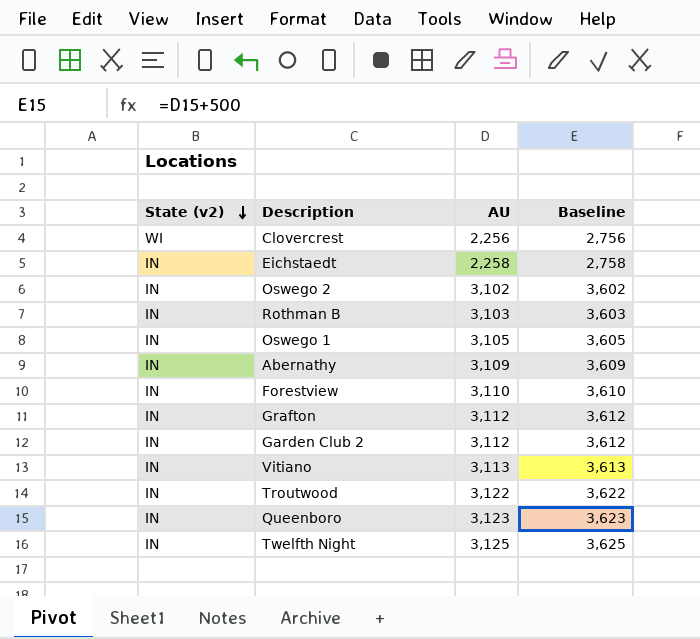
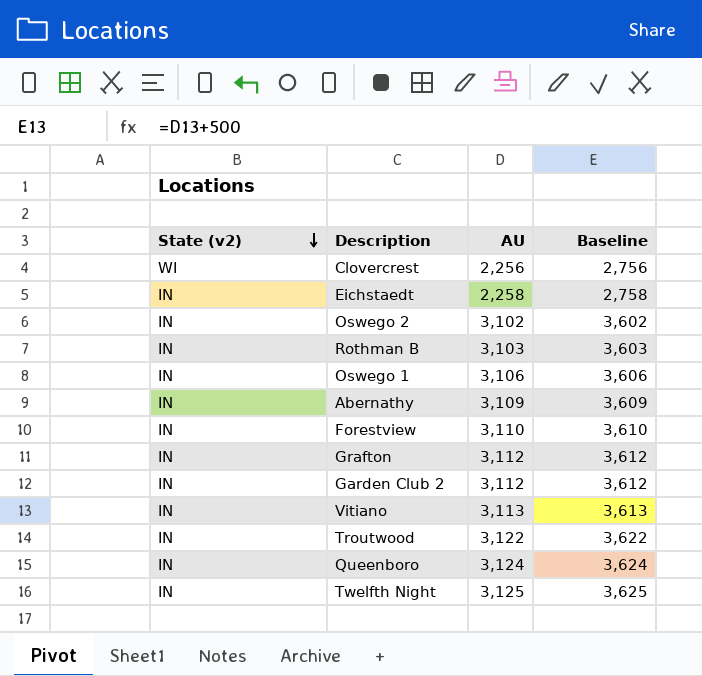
Oswego 1 | AU: 3,105 -> 3,106
Oswego 1 | Baseline: 3,605 -> 3,606
Queenboro | AU: 3,123 -> 3,124
Queenboro | Baseline: 3,623 -> 3,624

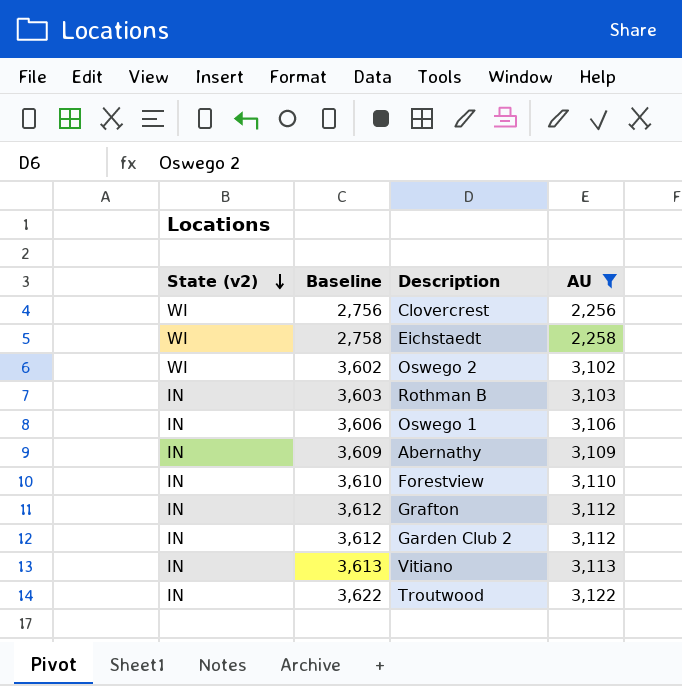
filter: none -> AU <= 3,122
column Baseline | position: 4 -> 2
Eichstaedt | State (v2): IN -> WI
Oswego 2 | State (v2): IN -> WI

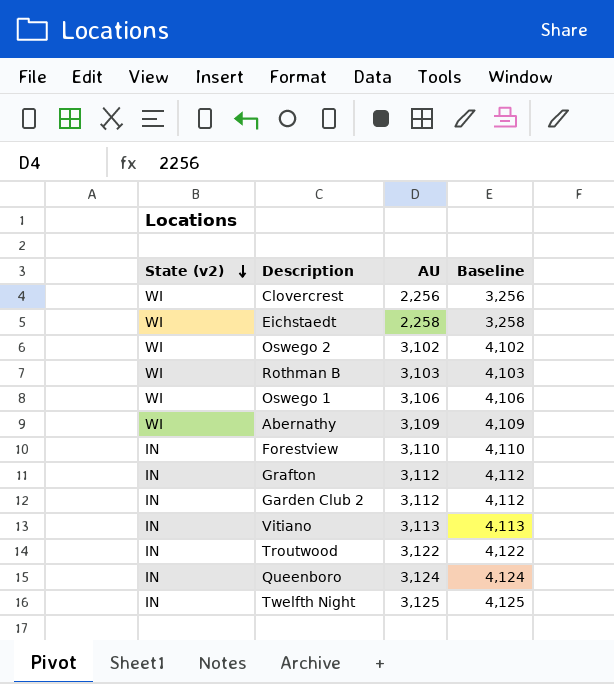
filter: AU <= 3,122 -> none
column Baseline | formula: [AU] + 500 -> [AU] + 1000
column Baseline | position: 2 -> 4
Rothman B | State (v2): IN -> WI
Oswego 1 | State (v2): IN -> WI
Abernathy | State (v2): IN -> WI

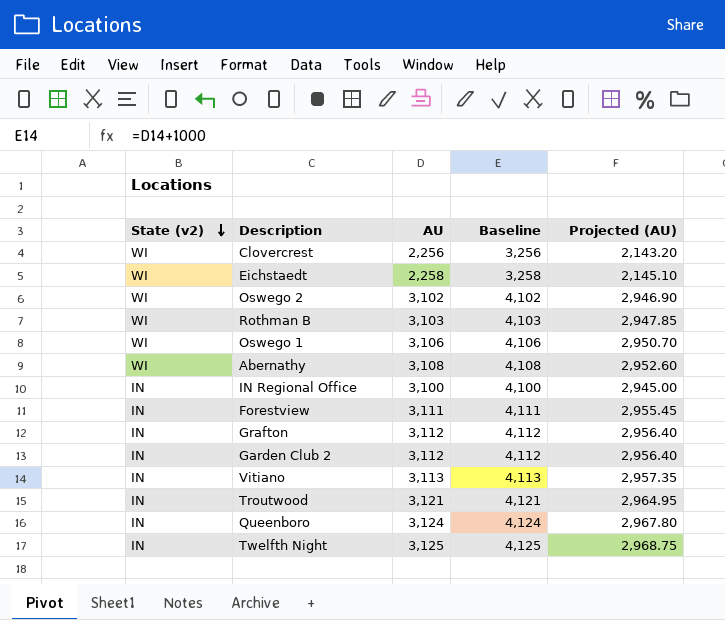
column Projected (AU) | formula: none -> [AU] * 0.95
Abernathy | AU: 3,109 -> 3,108
Abernathy | Baseline: 4,109 -> 4,108
row IN Regional Office: none -> IN | 3,100 | 4,100 | 2,945.00
Forestview | AU: 3,110 -> 3,111
Forestview | Baseline: 4,110 -> 4,111
Troutwood | AU: 3,122 -> 3,121
Troutwood | Baseline: 4,122 -> 4,121

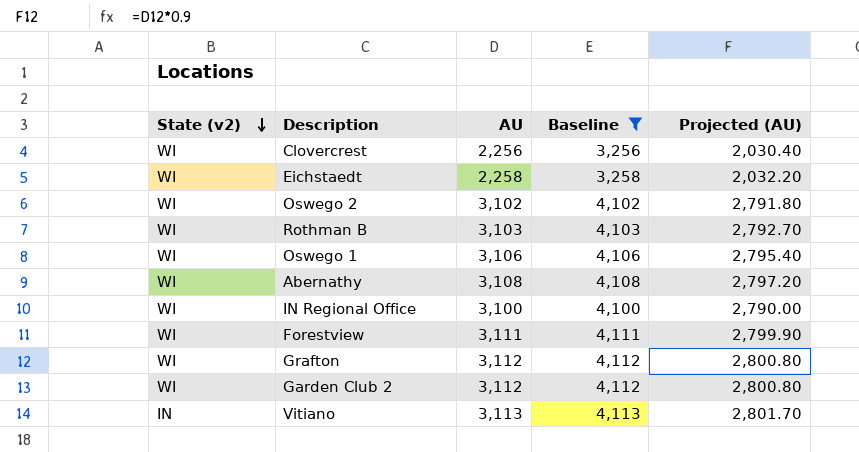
filter: none -> Baseline <= 4,113
column Projected (AU) | formula: [AU] * 0.95 -> [AU] * 0.9
IN Regional Office | State (v2): IN -> WI
Forestview | State (v2): IN -> WI
Grafton | State (v2): IN -> WI
Garden Club 2 | State (v2): IN -> WI

